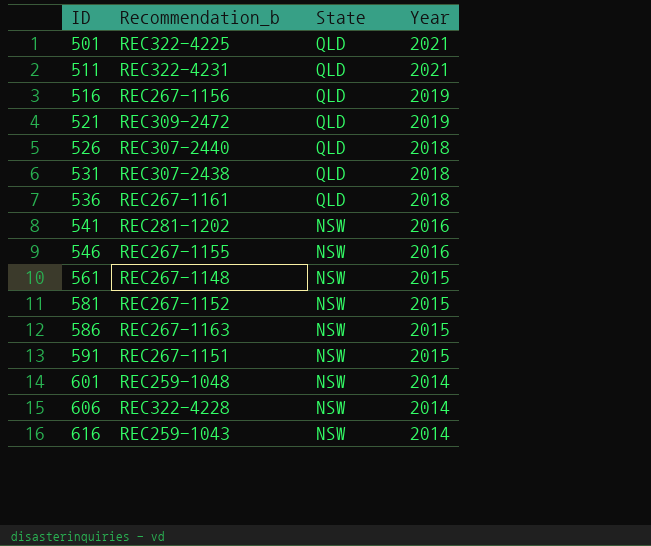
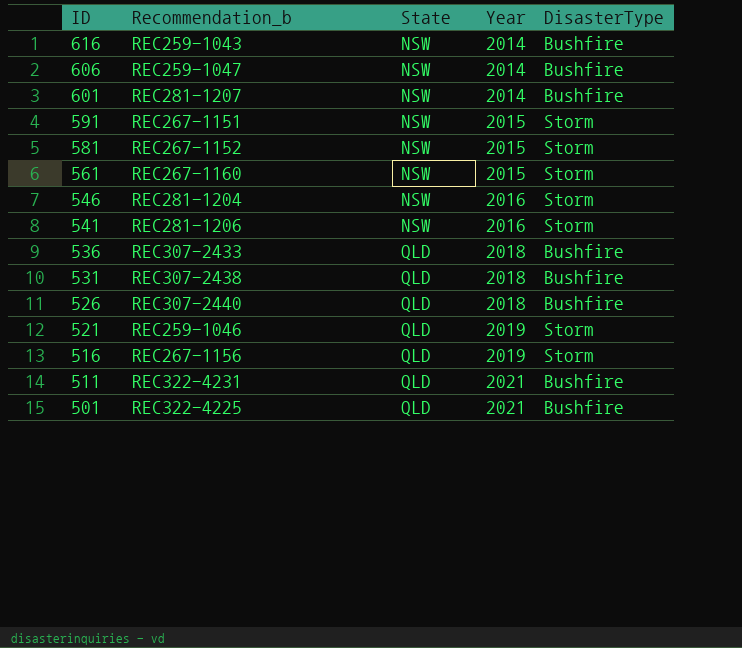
row order: ID ascending -> ID descending
column DisasterType | position: none -> 5
row 586: REC267-1163 | NSW | 2015 -> none
606 | Recommendation_b: REC322-4228 -> REC259-1047
601 | Recommendation_b: REC259-1048 -> REC281-1207
561 | Recommendation_b: REC267-1148 -> REC267-1160
546 | Recommendation_b: REC267-1155 -> REC281-1204
541 | Recommendation_b: REC281-1202 -> REC281-1206
536 | Recommendation_b: REC267-1161 -> REC307-2433
521 | Recommendation_b: REC309-2472 -> REC259-1046

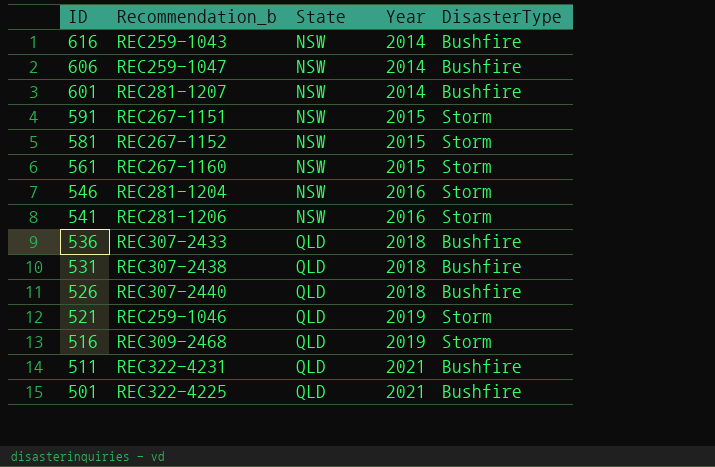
516 | Recommendation_b: REC267-1156 -> REC309-2468

